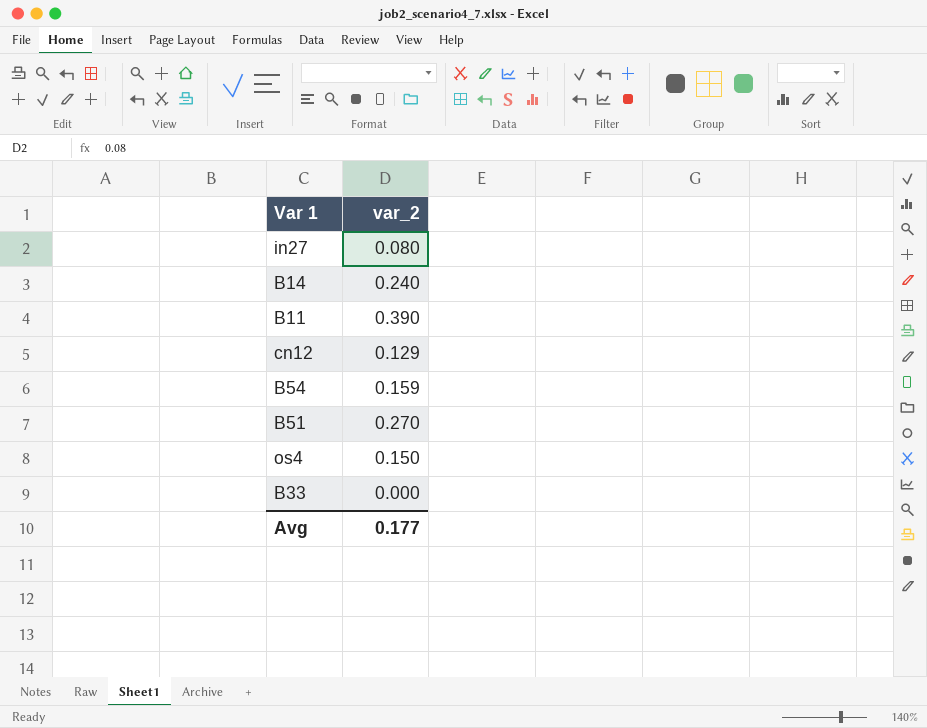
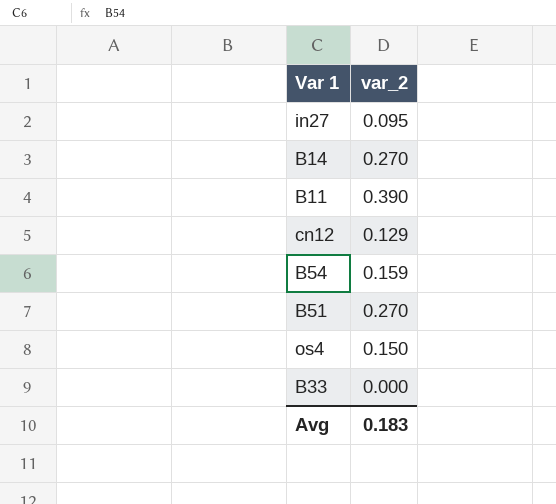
in27 | var_2: 0.080 -> 0.095
B14 | var_2: 0.240 -> 0.270
Avg | var_2: 0.177 -> 0.183

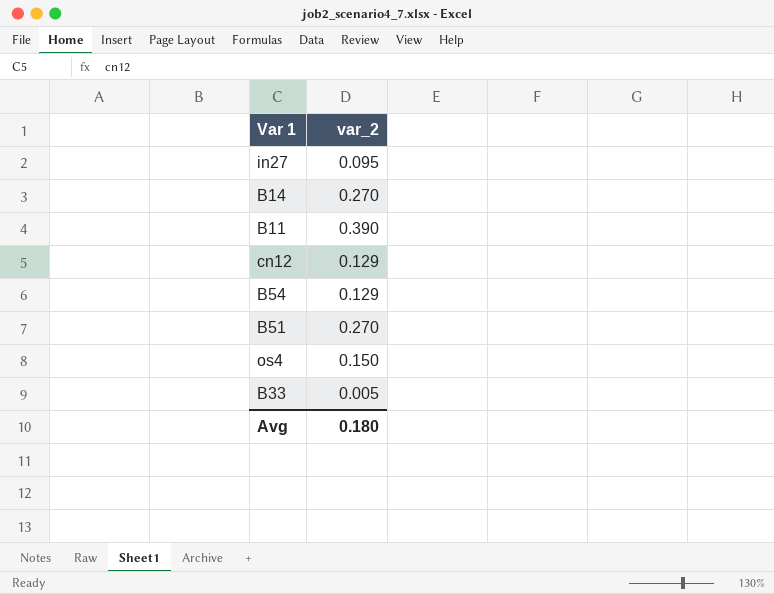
B54 | var_2: 0.159 -> 0.129
B33 | var_2: 0.000 -> 0.005
Avg | var_2: 0.183 -> 0.180

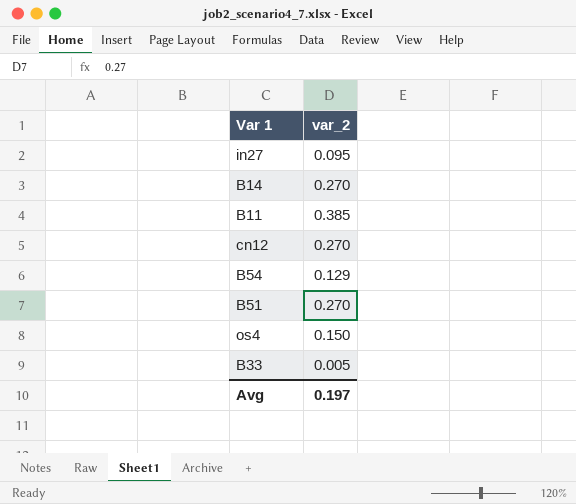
B11 | var_2: 0.390 -> 0.385
cn12 | var_2: 0.129 -> 0.270
Avg | var_2: 0.180 -> 0.197

